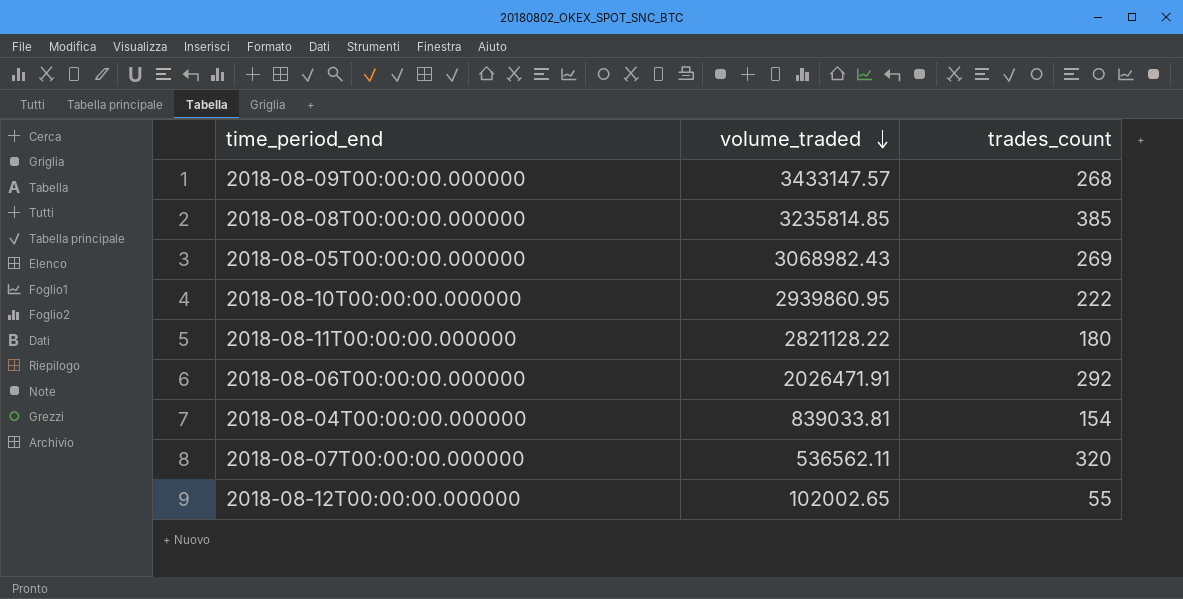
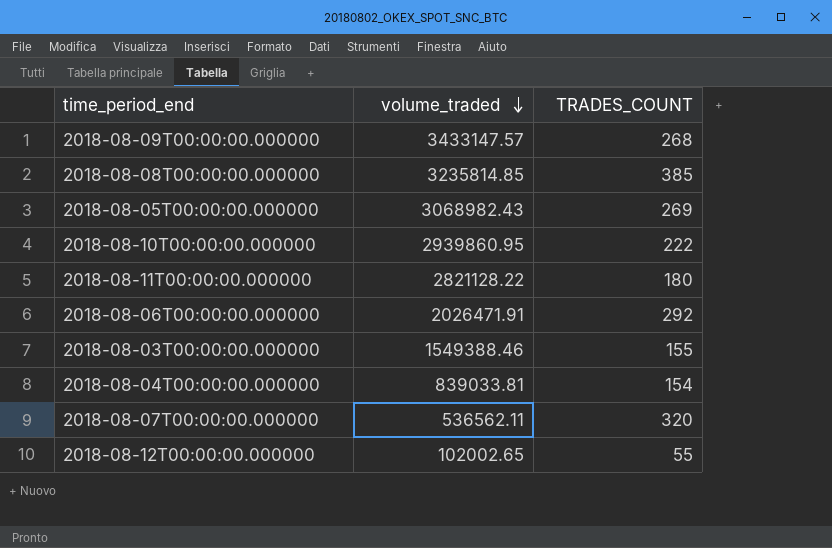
column name: trades_count -> TRADES_COUNT
row 2018-08-03T00:00:00.000000: none -> 1549388.46 | 155

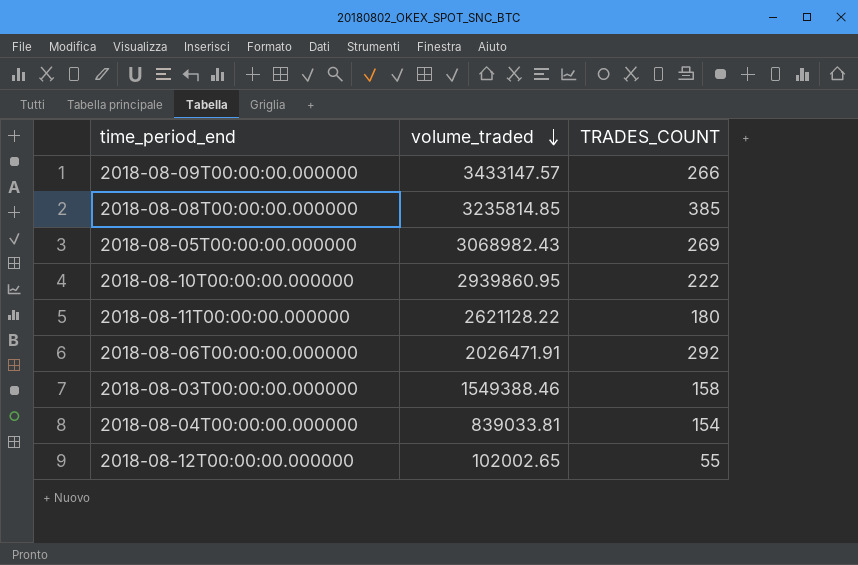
row 2018-08-07T00:00:00.000000: 536562.11 | 320 -> none
2018-08-09T00:00:00.000000 | TRADES_COUNT: 268 -> 266
2018-08-11T00:00:00.000000 | volume_traded: 2821128.22 -> 2621128.22
2018-08-03T00:00:00.000000 | TRADES_COUNT: 155 -> 158

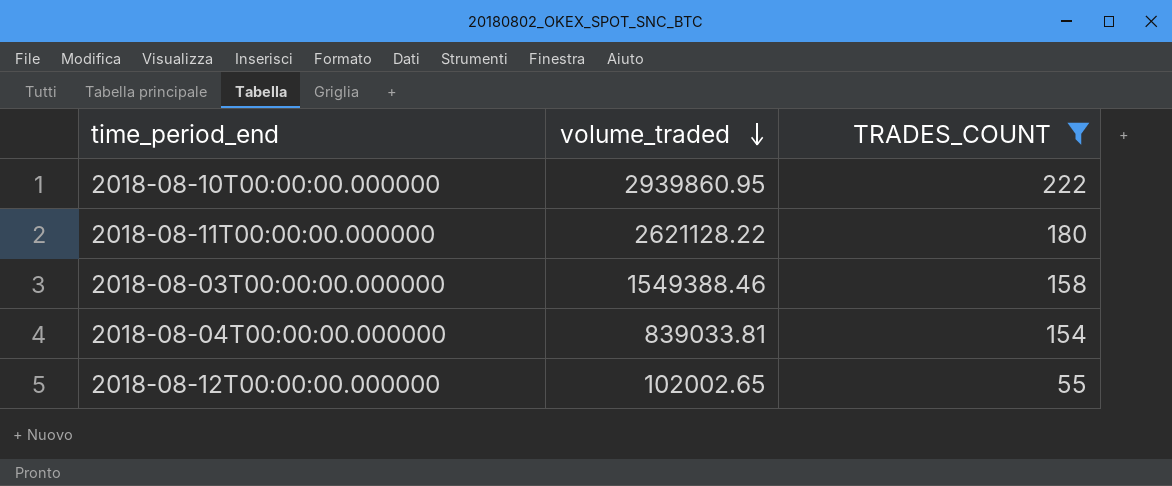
filter: none -> TRADES_COUNT <= 222

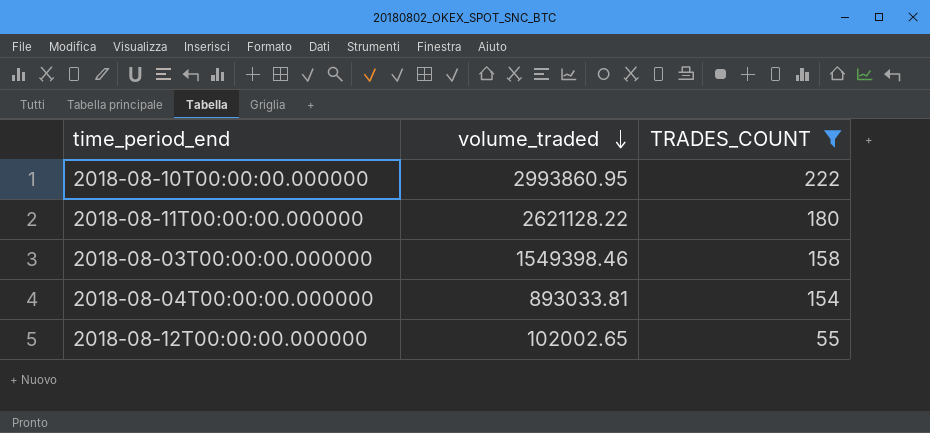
2018-08-10T00:00:00.000000 | volume_traded: 2939860.95 -> 2993860.95
2018-08-03T00:00:00.000000 | volume_traded: 1549388.46 -> 1549398.46
2018-08-04T00:00:00.000000 | volume_traded: 839033.81 -> 893033.81

